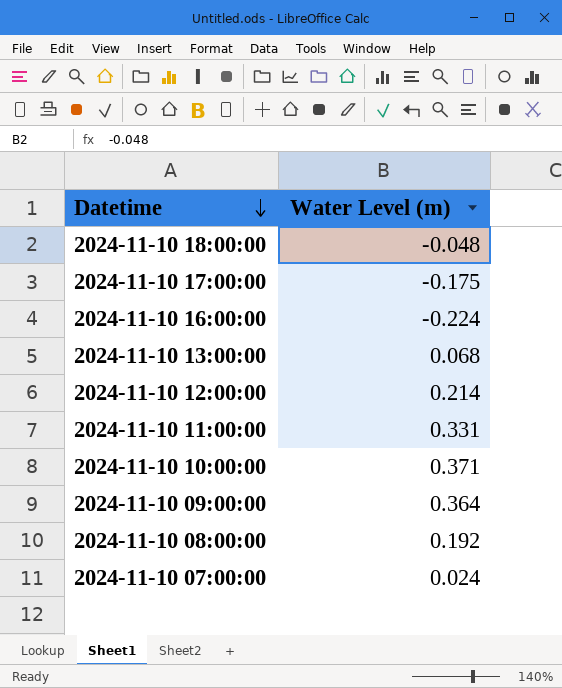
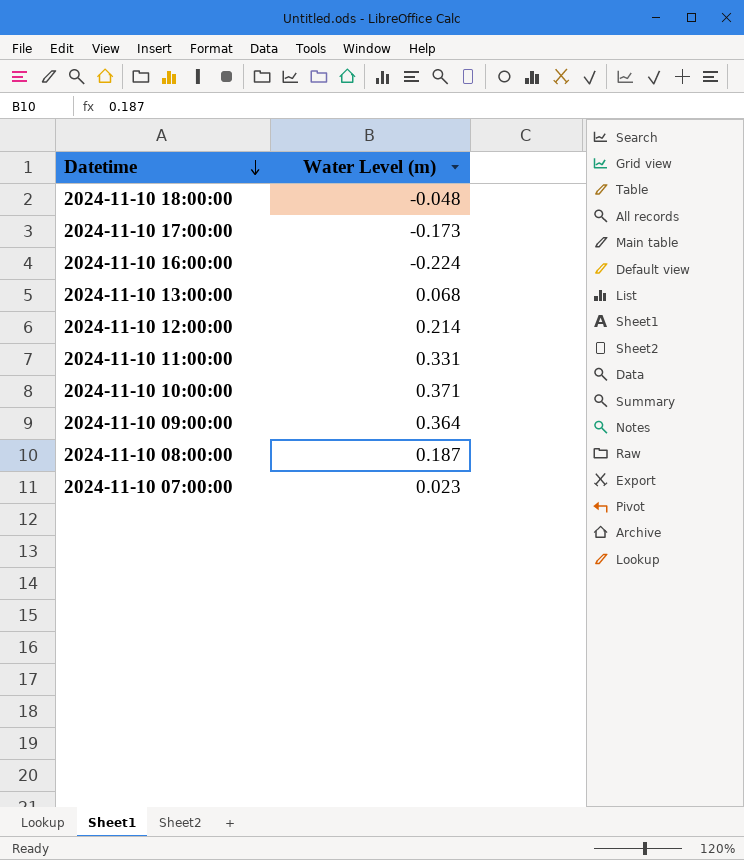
2024-11-10 17:00:00 | Water Level (m): -0.175 -> -0.173
2024-11-10 08:00:00 | Water Level (m): 0.192 -> 0.187
2024-11-10 07:00:00 | Water Level (m): 0.024 -> 0.023

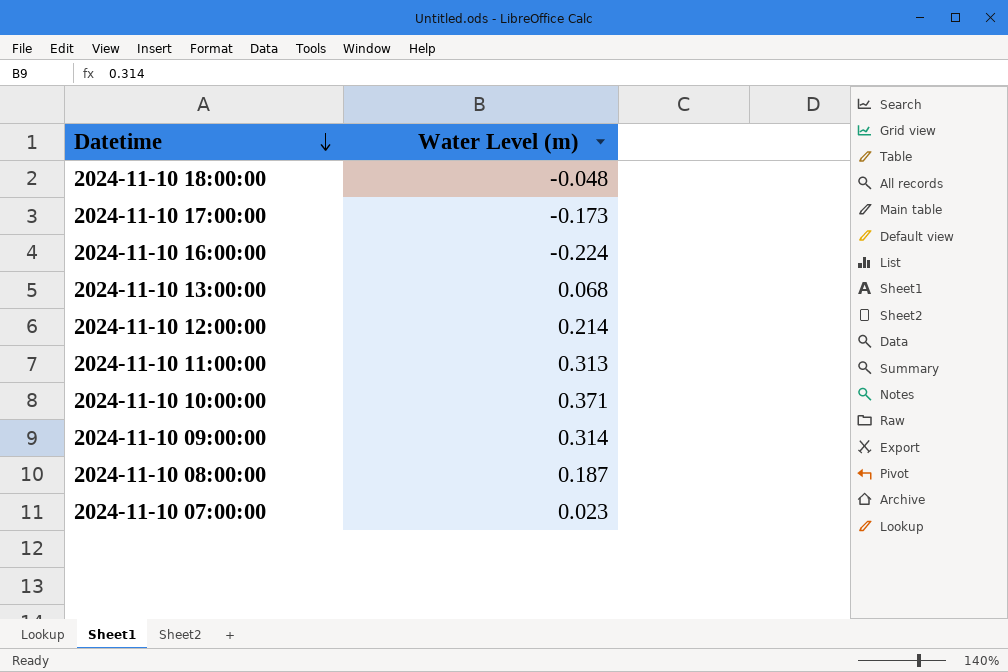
2024-11-10 11:00:00 | Water Level (m): 0.331 -> 0.313
2024-11-10 09:00:00 | Water Level (m): 0.364 -> 0.314

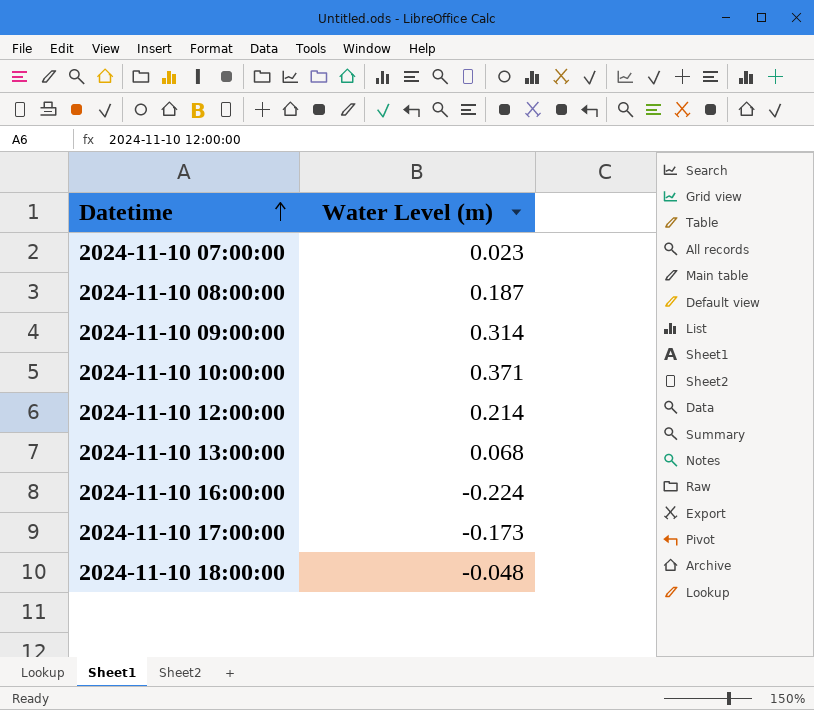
row order: Datetime descending -> Datetime ascending
row 2024-11-10 11:00:00: 0.313 -> none

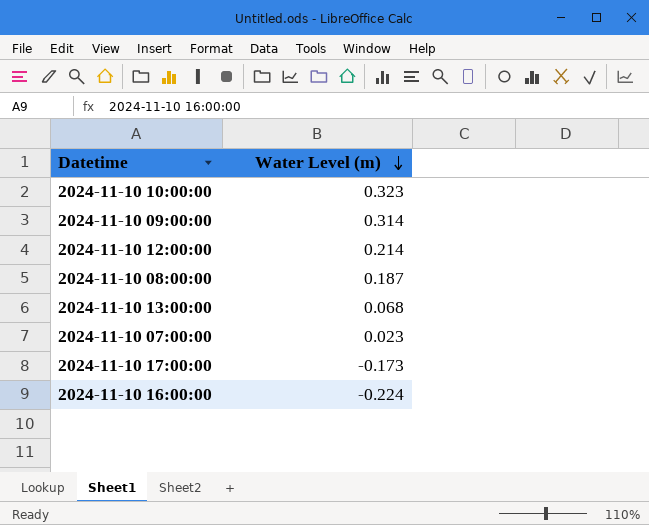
row order: Datetime ascending -> Water Level (m) descending
row 2024-11-10 18:00:00: -0.048 -> none
2024-11-10 10:00:00 | Water Level (m): 0.371 -> 0.323

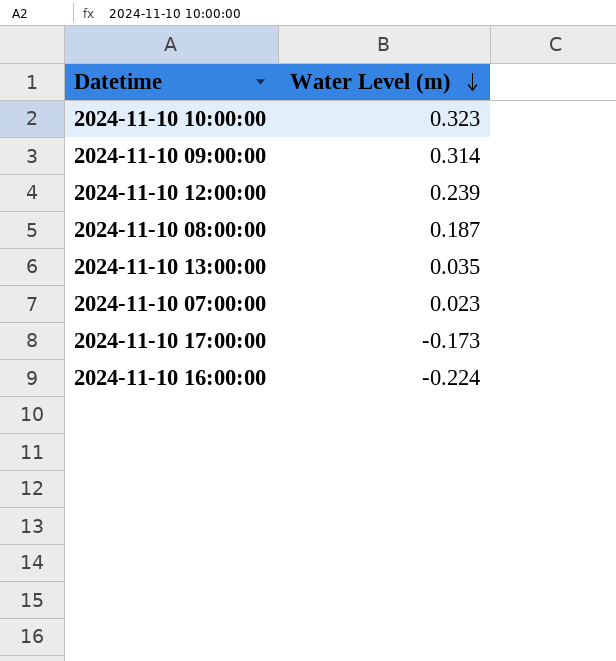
2024-11-10 12:00:00 | Water Level (m): 0.214 -> 0.239
2024-11-10 13:00:00 | Water Level (m): 0.068 -> 0.035

